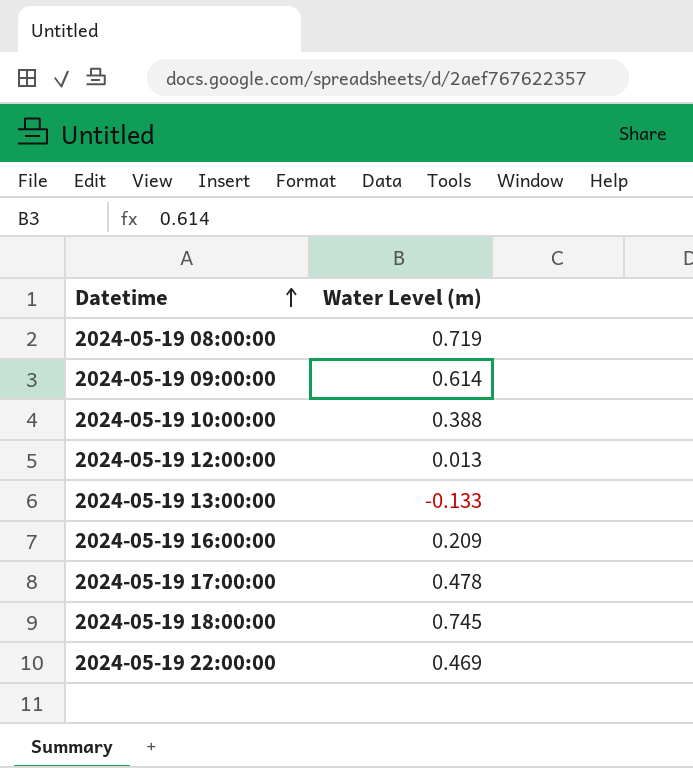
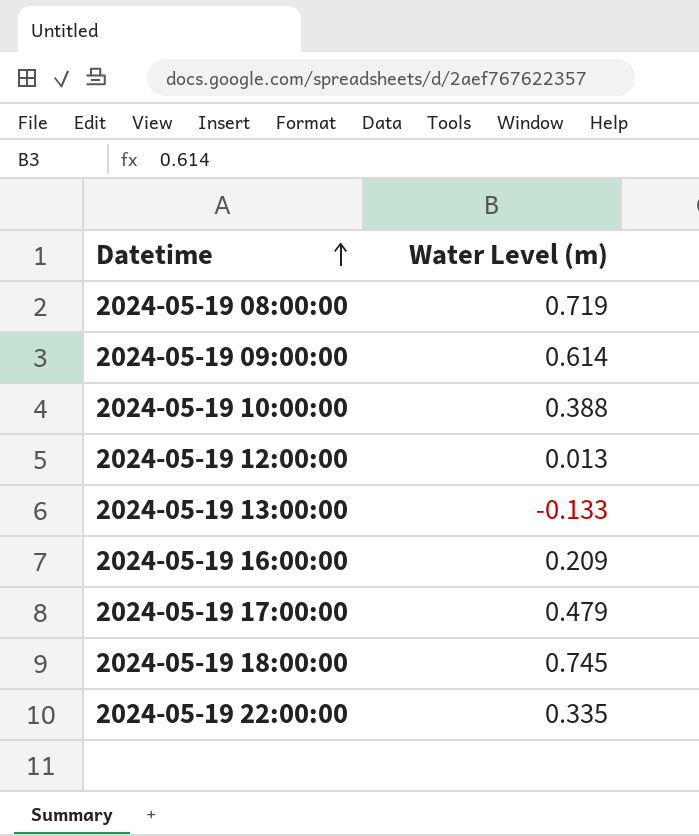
2024-05-19 17:00:00 | Water Level (m): 0.478 -> 0.479
2024-05-19 22:00:00 | Water Level (m): 0.469 -> 0.335

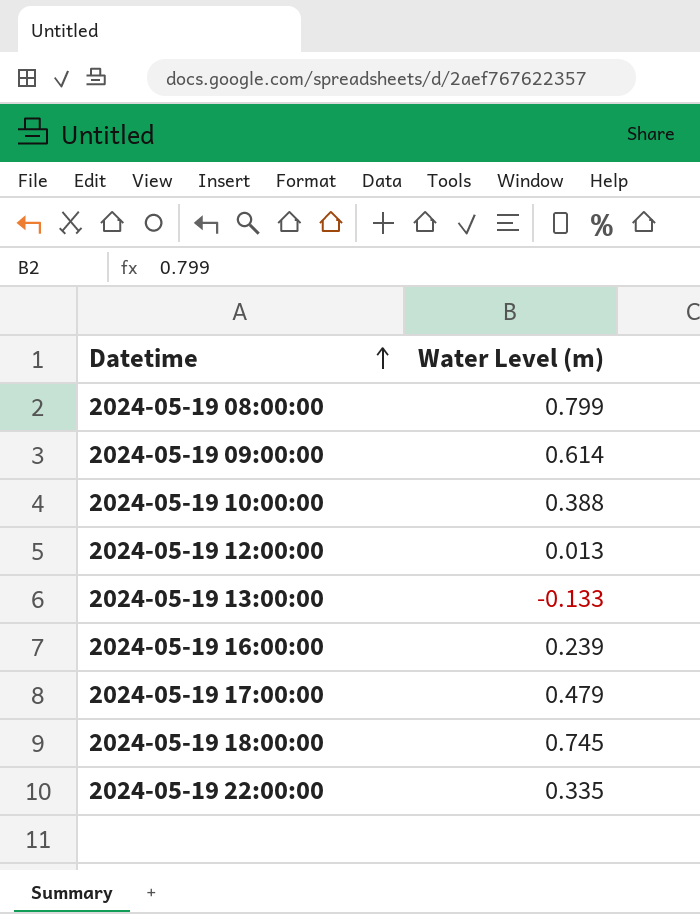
2024-05-19 08:00:00 | Water Level (m): 0.719 -> 0.799
2024-05-19 16:00:00 | Water Level (m): 0.209 -> 0.239

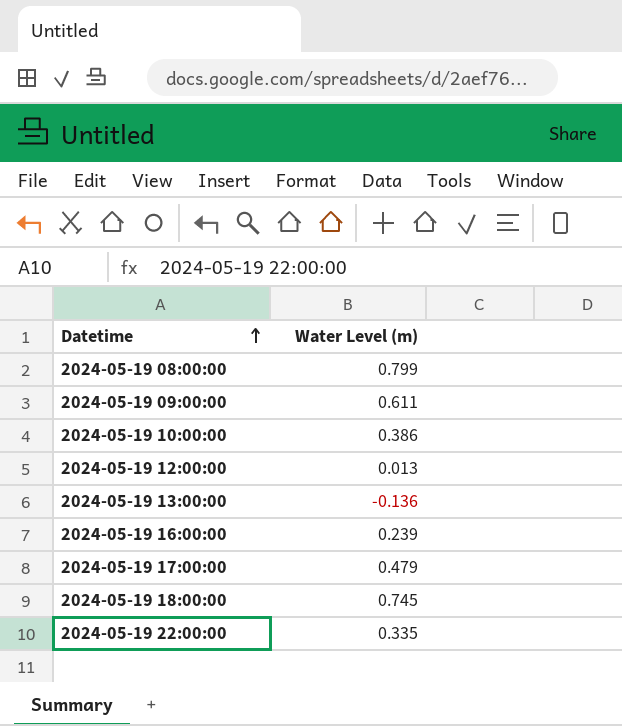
2024-05-19 09:00:00 | Water Level (m): 0.614 -> 0.611
2024-05-19 10:00:00 | Water Level (m): 0.388 -> 0.386
2024-05-19 13:00:00 | Water Level (m): -0.133 -> -0.136

